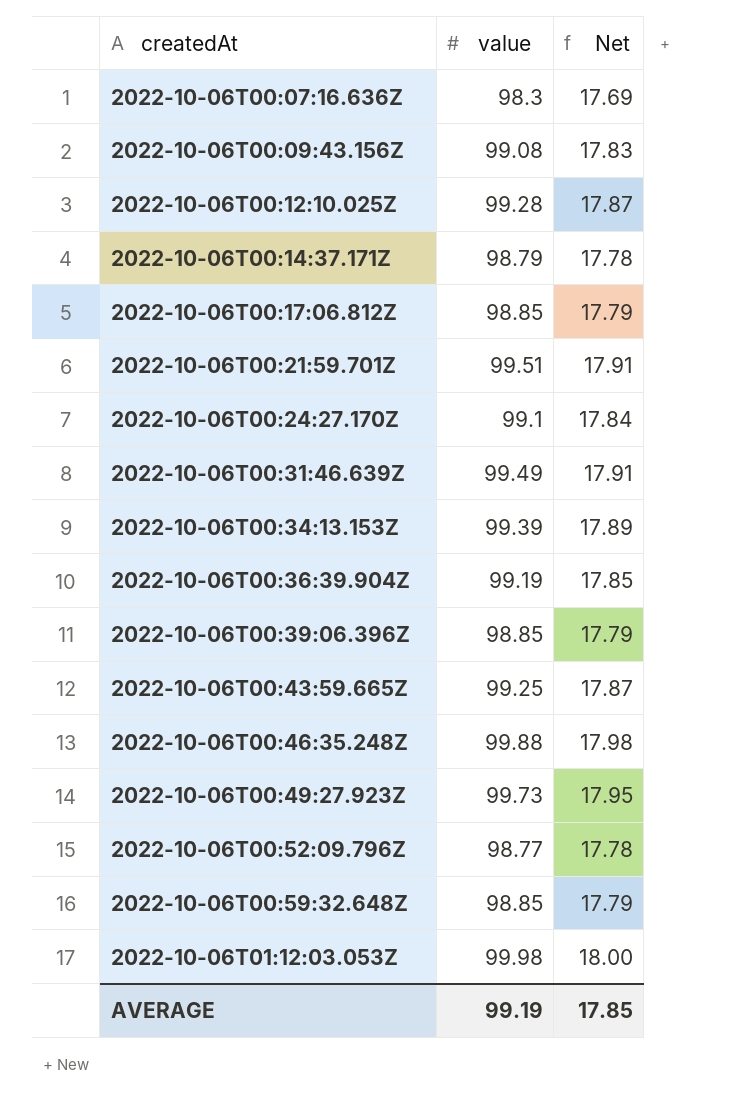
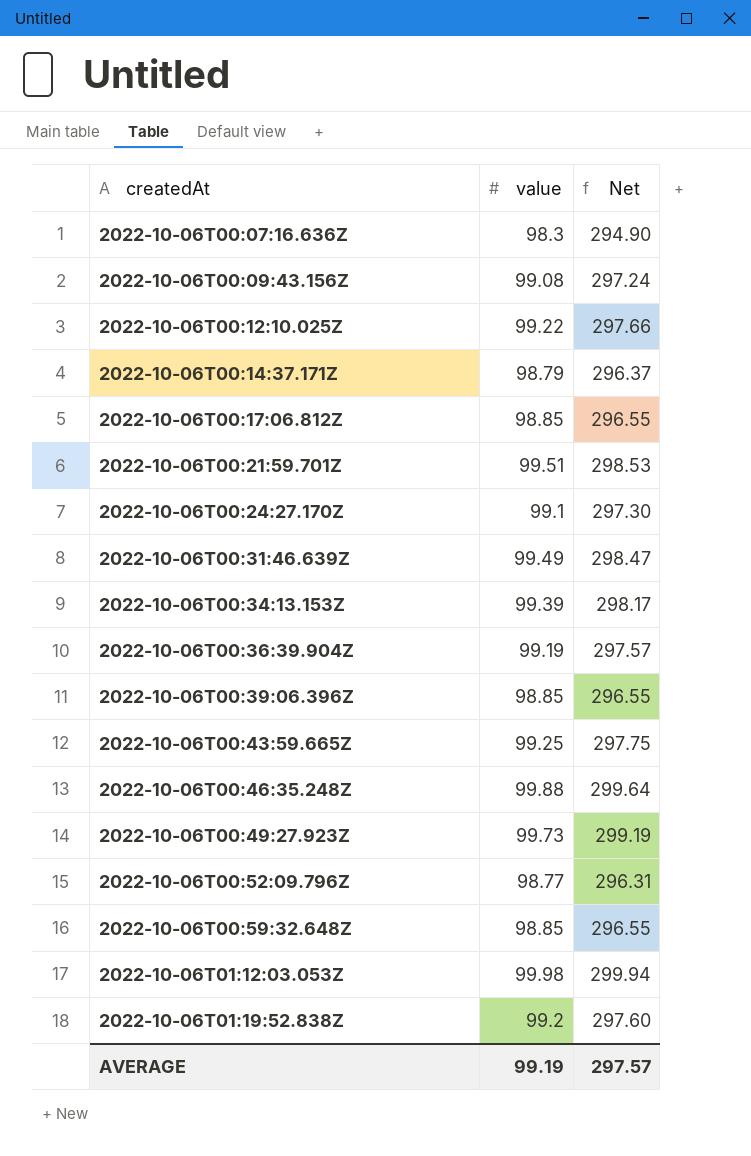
column Net | formula: [value] * 0.18 -> [value] * 3
2022-10-06T00:12:10.025Z | value: 99.28 -> 99.22
row 2022-10-06T01:19:52.838Z: none -> 99.2 | 297.60
AVERAGE | Net: 17.85 -> 297.57

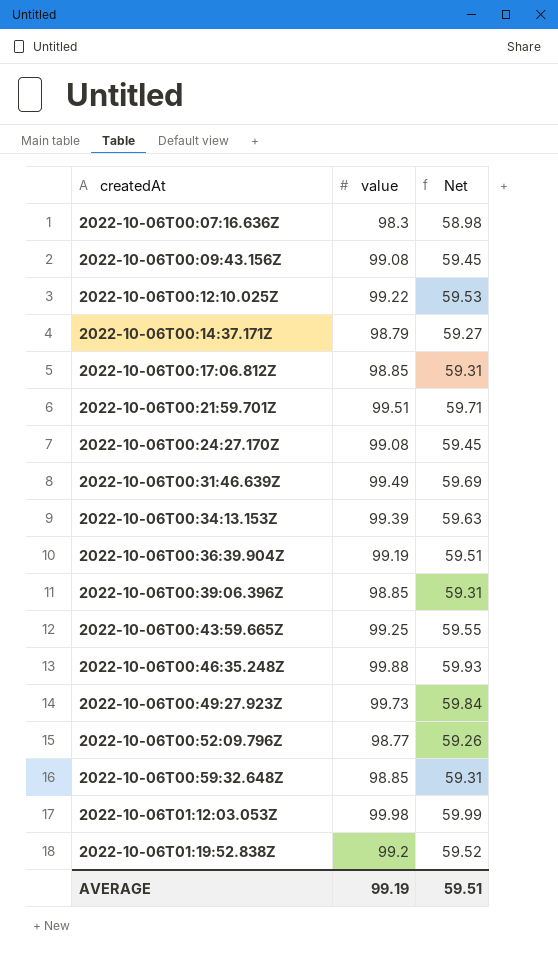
column Net | formula: [value] * 3 -> [value] * 0.6
2022-10-06T00:24:27.170Z | value: 99.1 -> 99.08
AVERAGE | Net: 297.57 -> 59.51

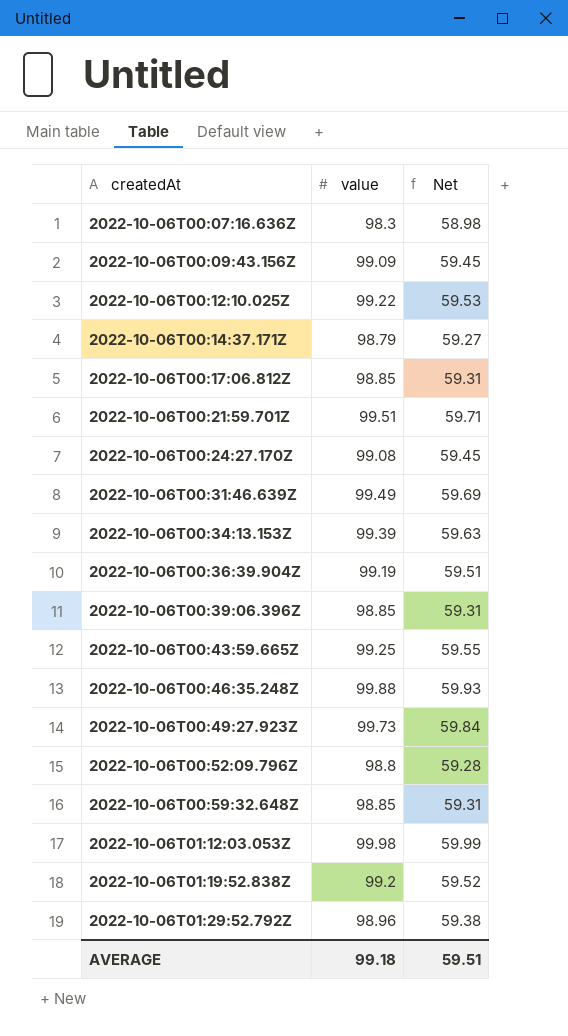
2022-10-06T00:09:43.156Z | value: 99.08 -> 99.09
2022-10-06T00:52:09.796Z | value: 98.77 -> 98.8
2022-10-06T00:52:09.796Z | Net: 59.26 -> 59.28
row 2022-10-06T01:29:52.792Z: none -> 98.96 | 59.38
AVERAGE | value: 99.19 -> 99.18

